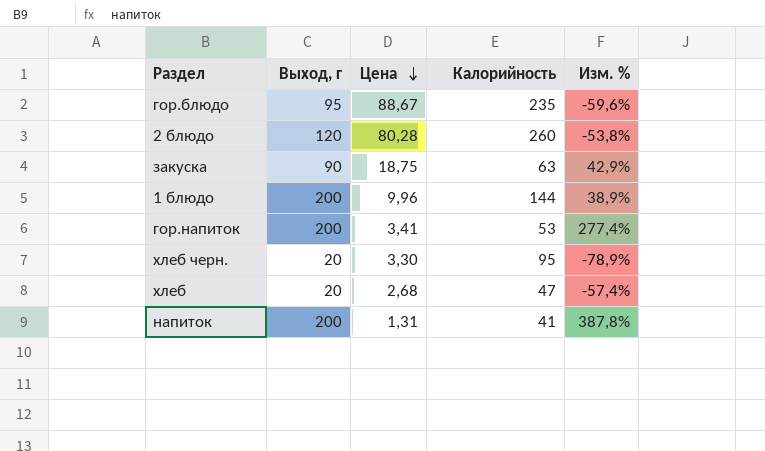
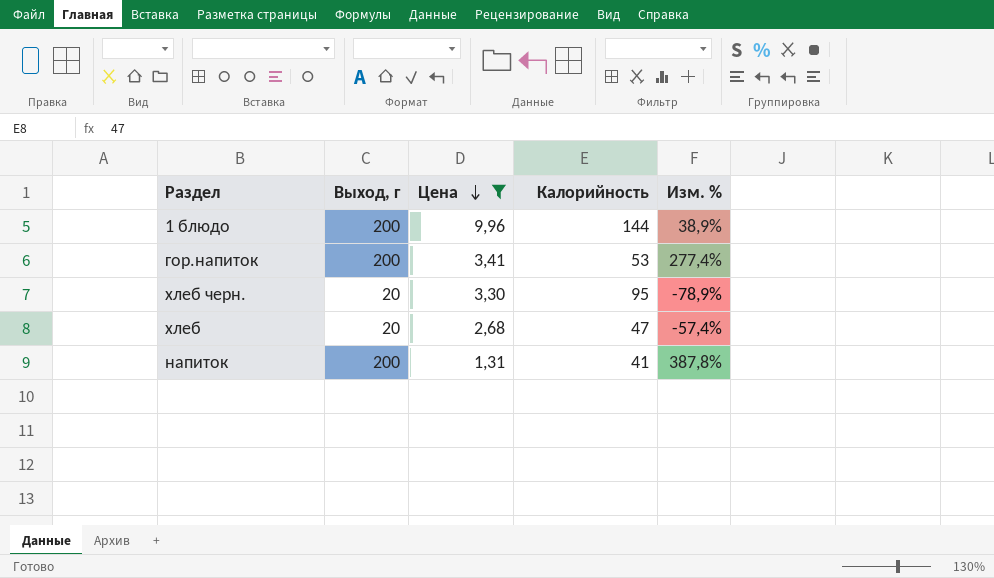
filter: none -> Цена <= 9,96

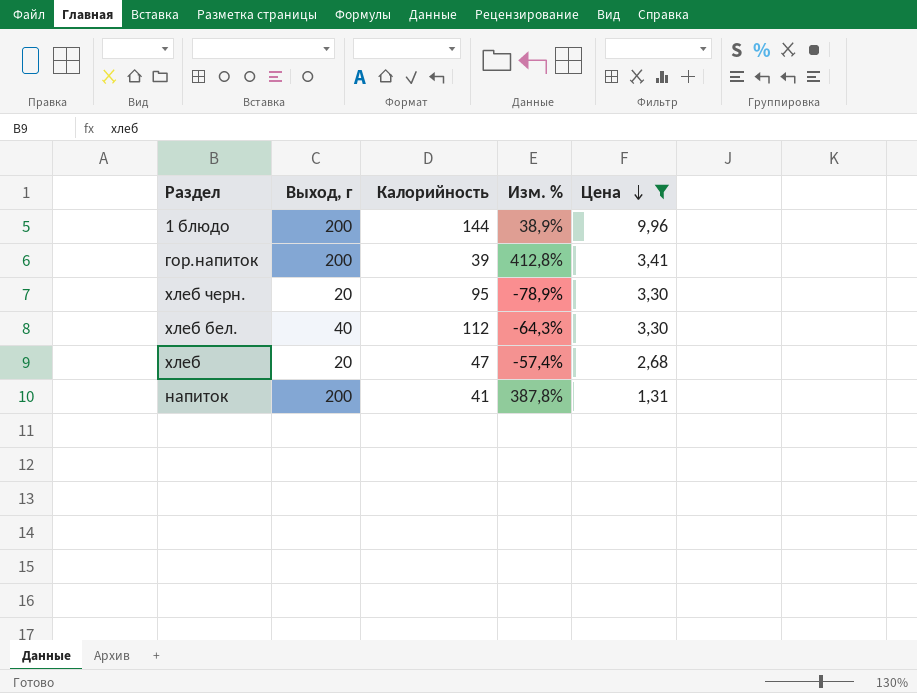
column Цена | position: 3 -> 5
гор.напиток | Калорийность: 53 -> 39
гор.напиток | Изм. %: 277,4% -> 412,8%
row хлеб бел.: none -> 40 | 112 | -64,3% | 3,30

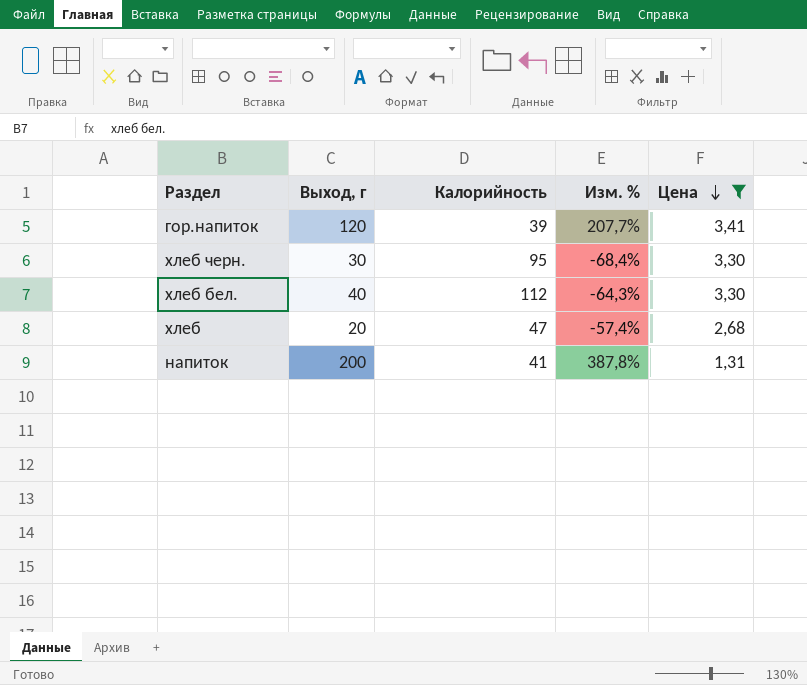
row 1 блюдо: 200 | 144 | 38,9% | 9,96 -> none
гор.напиток | Выход, г: 200 -> 120
гор.напиток | Изм. %: 412,8% -> 207,7%
хлеб черн. | Выход, г: 20 -> 30
хлеб черн. | Изм. %: -78,9% -> -68,4%

